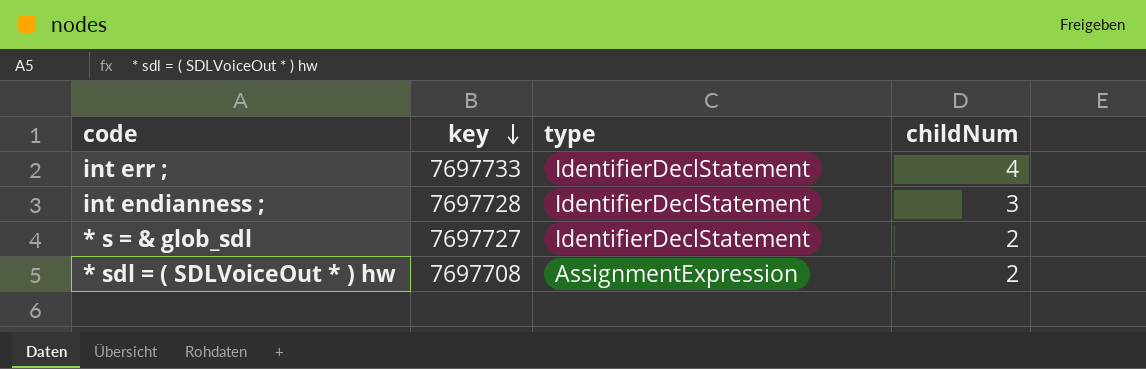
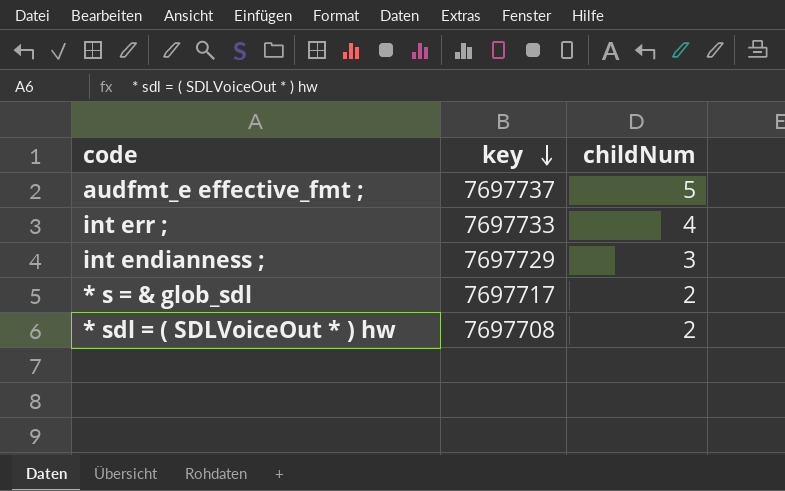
column type | position: 3 -> none
row audfmt_e effective_fmt ;: none -> 7697737 | 5
int endianness ; | key: 7697728 -> 7697729
* s = & glob_sdl | key: 7697727 -> 7697717

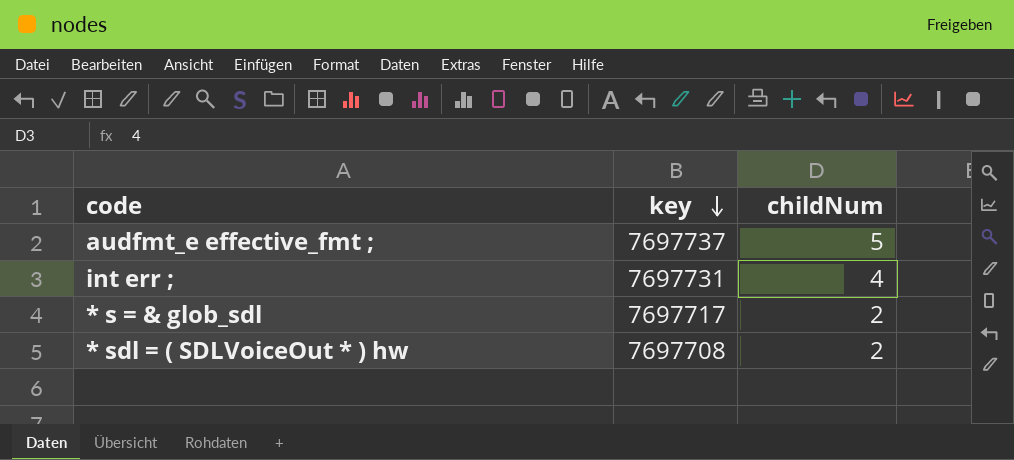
row int endianness ;: 7697729 | 3 -> none
int err ; | key: 7697733 -> 7697731

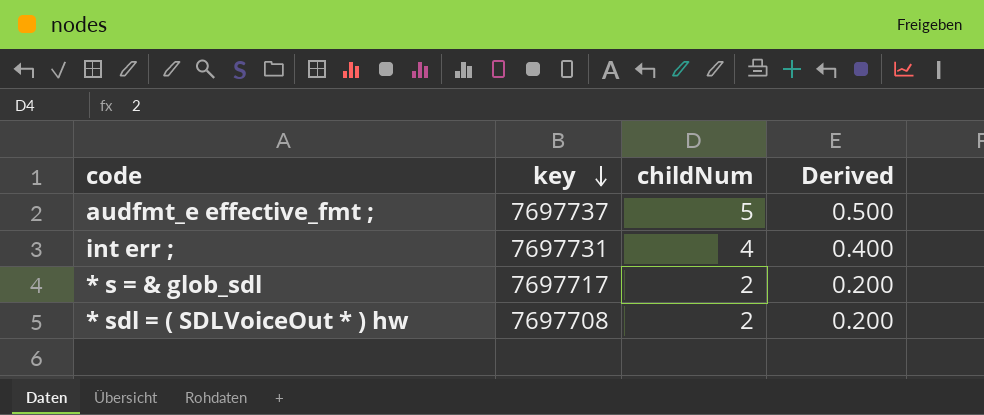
column Derived | formula: none -> [childNum] * 0.1

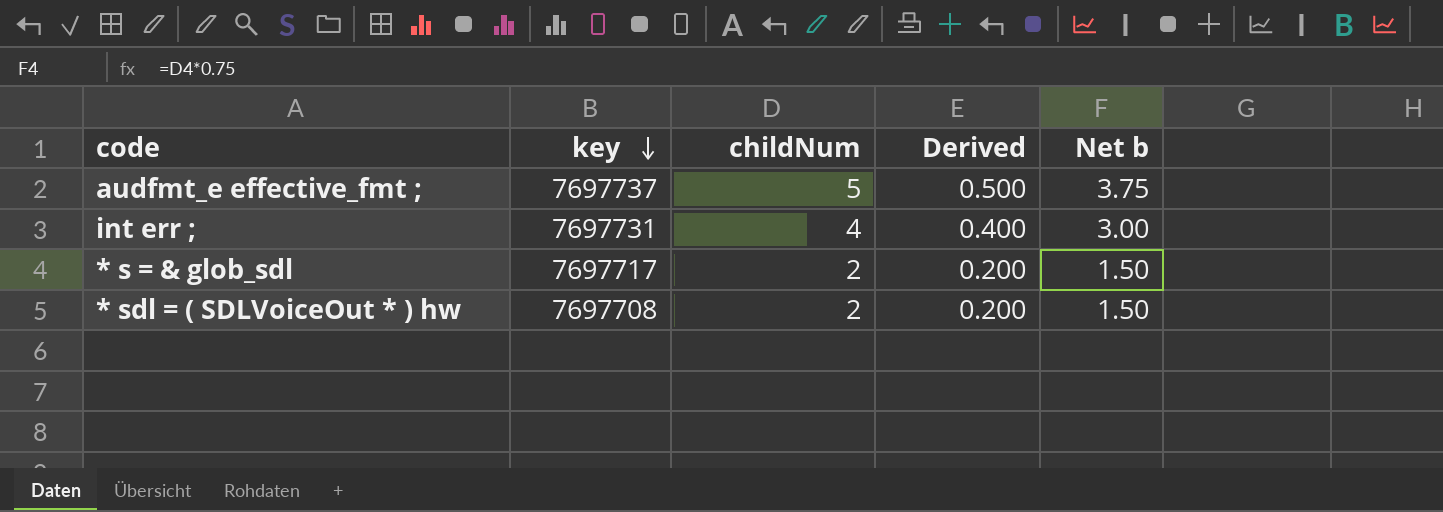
column Net b | formula: none -> [childNum] * 0.75

